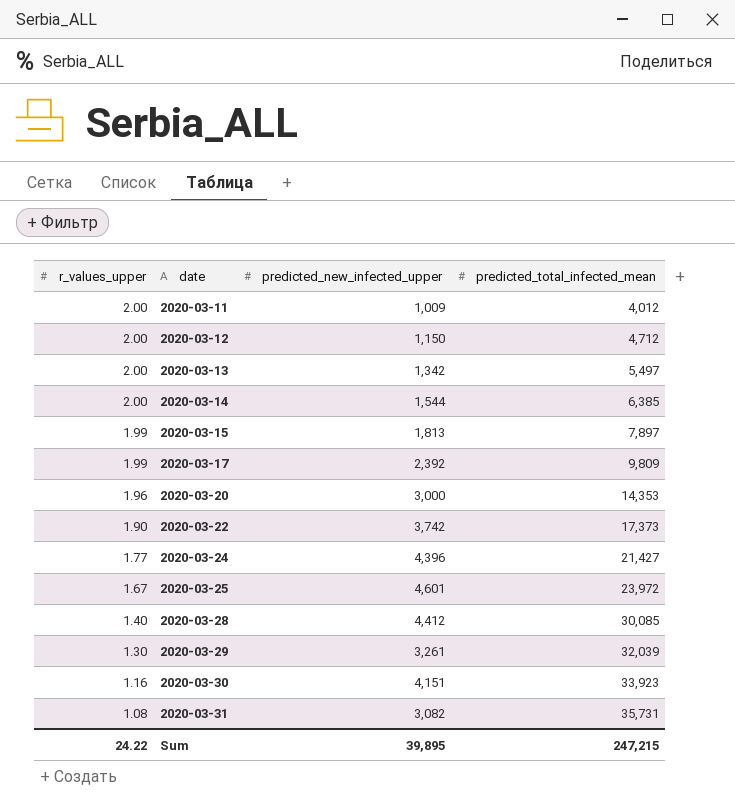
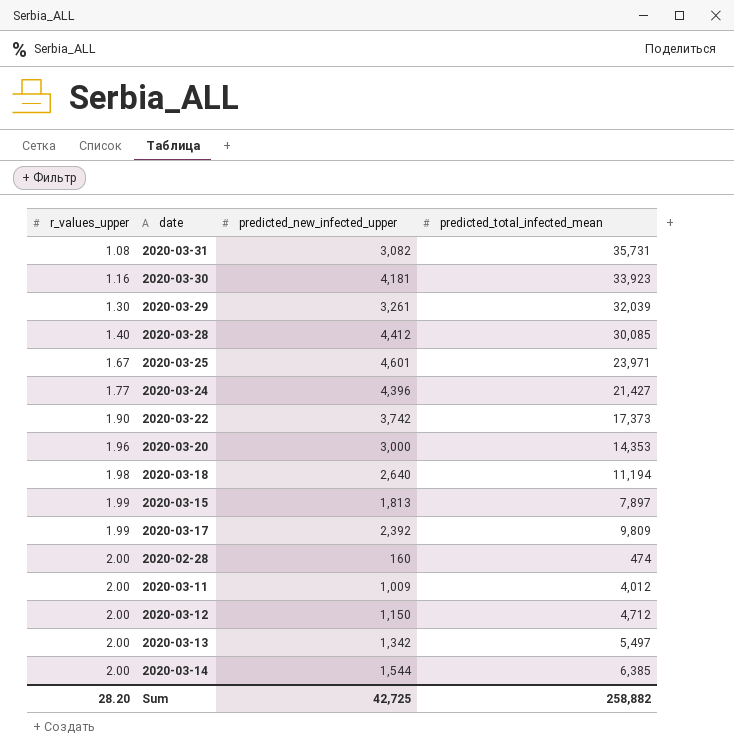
row order: r_values_upper descending -> r_values_upper ascending
2020-03-30 | predicted_new_infected_upper: 4,151 -> 4,181
2020-03-25 | predicted_total_infected_mean: 23,972 -> 23,971
row 2020-03-18: none -> 1.98 | 2,640 | 11,194
row 2020-02-28: none -> 2.00 | 160 | 474
Sum | r_values_upper: 24.22 -> 28.20
Sum | predicted_new_infected_upper: 39,895 -> 42,725
Sum | predicted_total_infected_mean: 247,215 -> 258,882

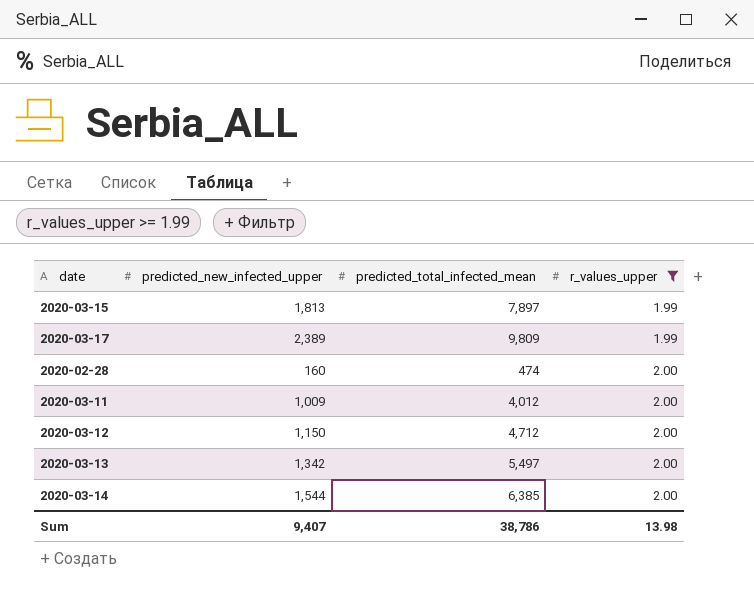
filter: none -> r_values_upper >= 1.99
column r_values_upper | position: 1 -> 4
2020-03-17 | predicted_new_infected_upper: 2,392 -> 2,389
Sum | predicted_new_infected_upper: 42,725 -> 9,407
Sum | predicted_total_infected_mean: 258,882 -> 38,786
Sum | r_values_upper: 28.20 -> 13.98

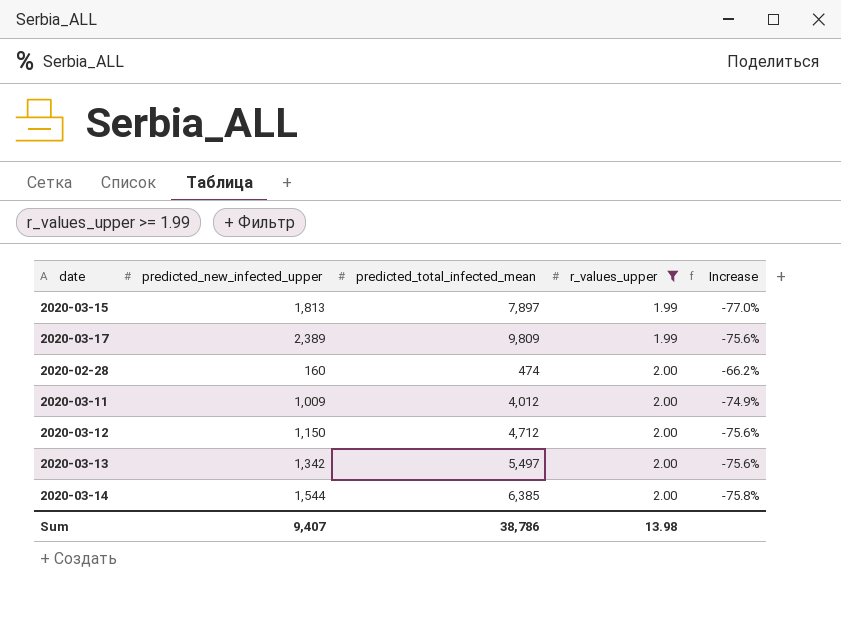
column Increase | formula: none -> ([predicted_new_infected_upper] - [predicted_total_infected_mean]) / [predicted_total_infected_mean]

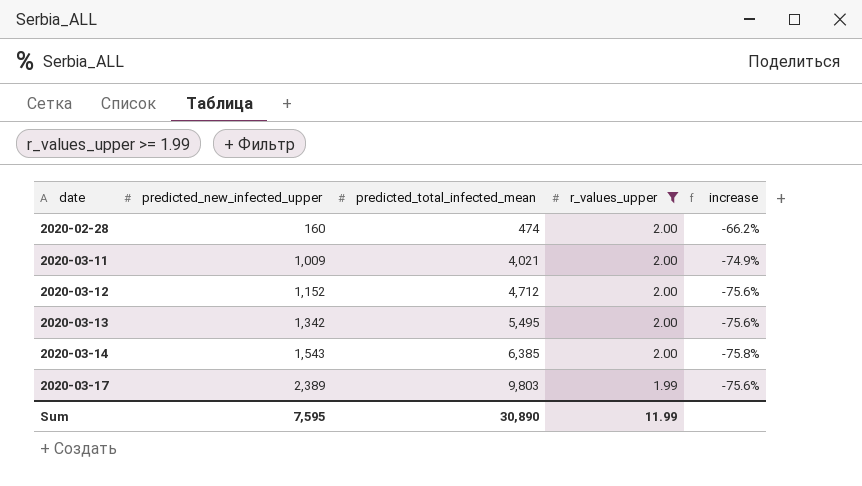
row order: r_values_upper ascending -> date ascending
column name: Increase -> increase
row 2020-03-15: 1,813 | 7,897 | 1.99 | -77.0% -> none
2020-03-11 | predicted_total_infected_mean: 4,012 -> 4,021
2020-03-12 | predicted_new_infected_upper: 1,150 -> 1,152
2020-03-13 | predicted_total_infected_mean: 5,497 -> 5,495
2020-03-14 | predicted_new_infected_upper: 1,544 -> 1,543
2020-03-17 | predicted_total_infected_mean: 9,809 -> 9,803
Sum | predicted_new_infected_upper: 9,407 -> 7,595
Sum | predicted_total_infected_mean: 38,786 -> 30,890
Sum | r_values_upper: 13.98 -> 11.99

